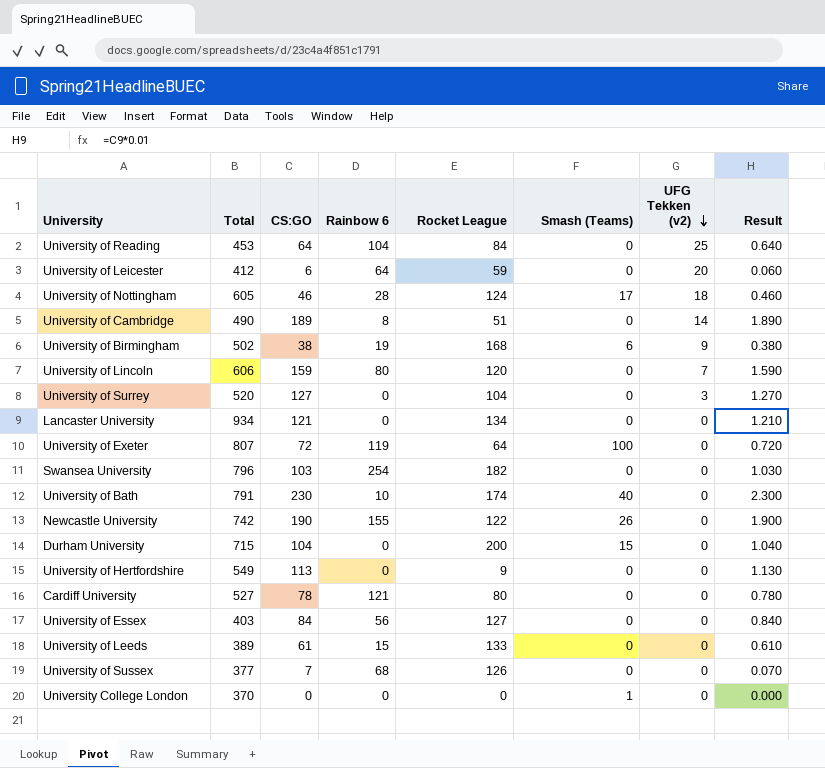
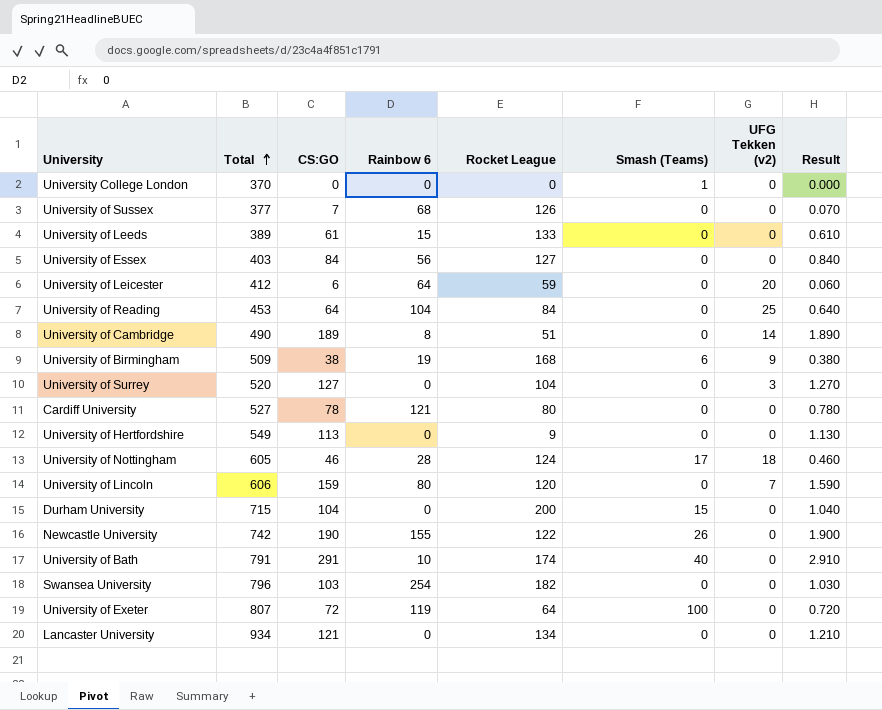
row order: UFG Tekken (v2) descending -> Total ascending
University of Birmingham | Total: 502 -> 509
University of Bath | CS:GO: 230 -> 291
University of Bath | Result: 2.300 -> 2.910

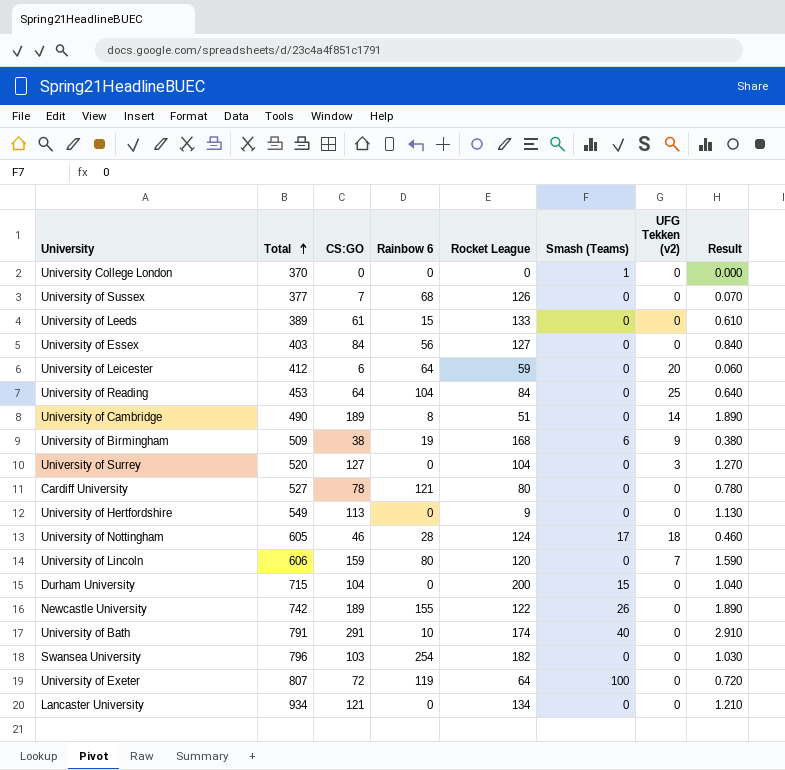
Newcastle University | CS:GO: 190 -> 189
Newcastle University | Result: 1.900 -> 1.890

